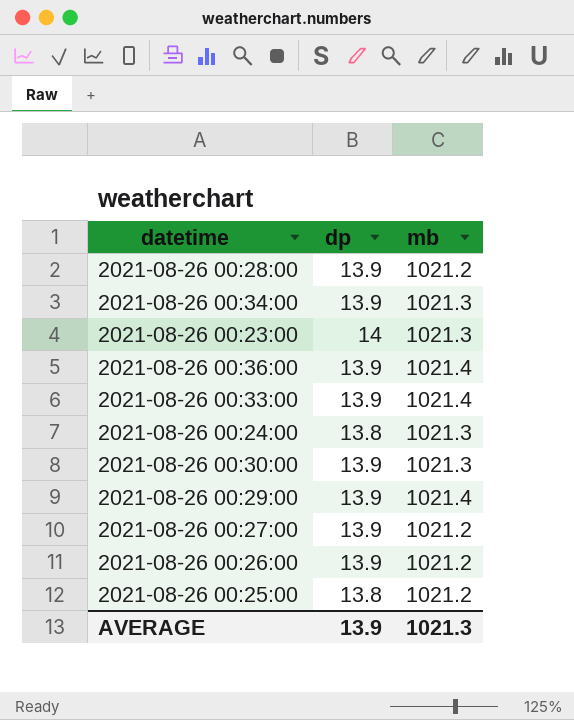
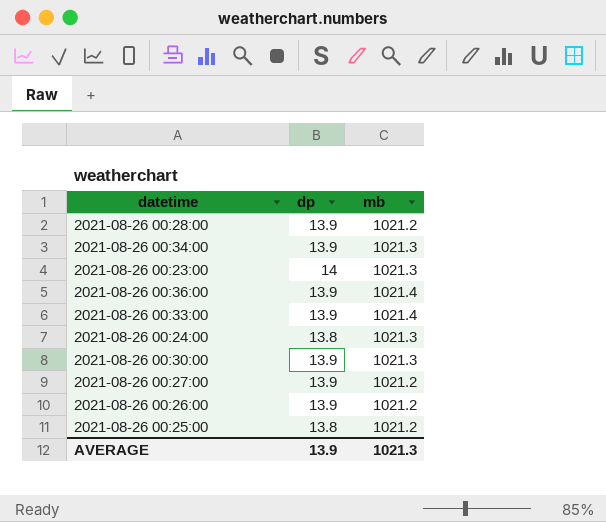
row 2021-08-26 00:29:00: 13.9 | 1021.4 -> none

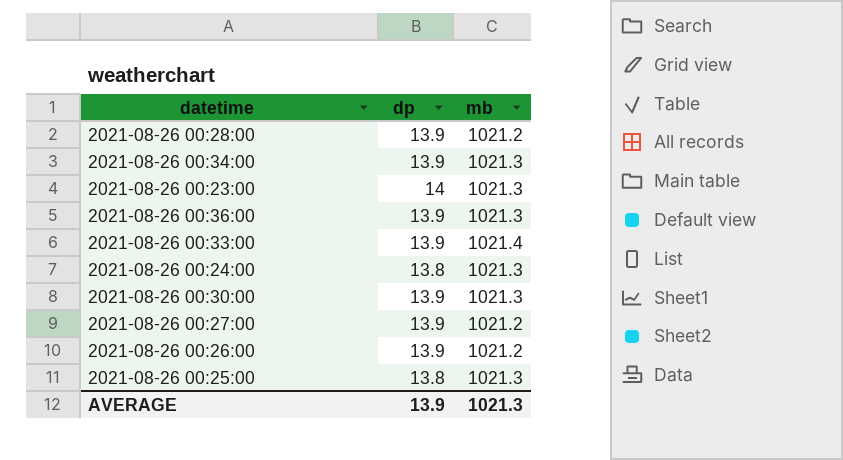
2021-08-26 00:36:00 | mb: 1021.4 -> 1021.3
2021-08-26 00:25:00 | mb: 1021.2 -> 1021.3

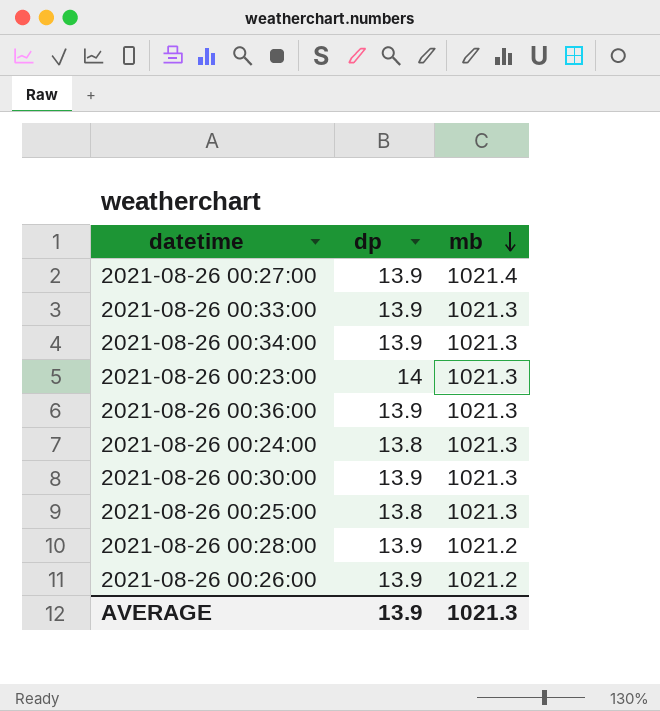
row order: none -> mb descending
2021-08-26 00:27:00 | mb: 1021.2 -> 1021.4
2021-08-26 00:33:00 | mb: 1021.4 -> 1021.3

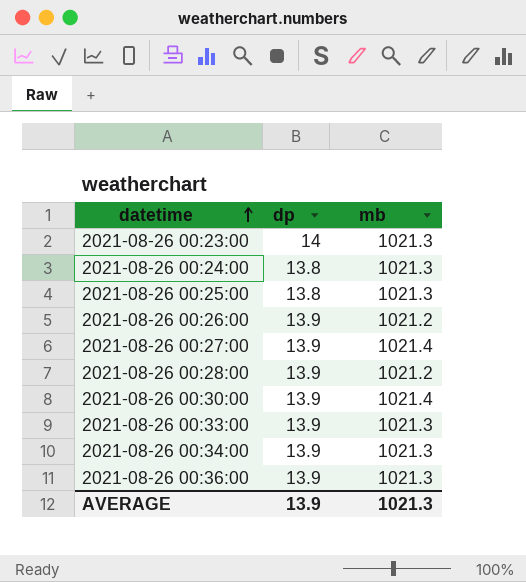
row order: mb descending -> datetime ascending
2021-08-26 00:30:00 | mb: 1021.3 -> 1021.4

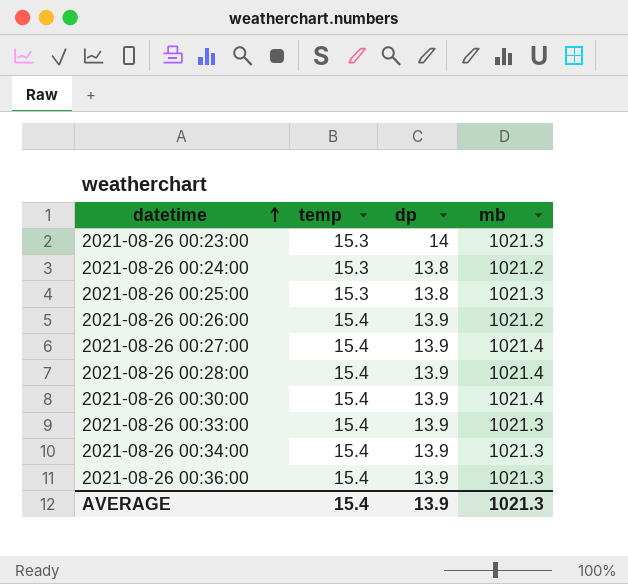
column temp | position: none -> 2
2021-08-26 00:24:00 | mb: 1021.3 -> 1021.2
2021-08-26 00:28:00 | mb: 1021.2 -> 1021.4

